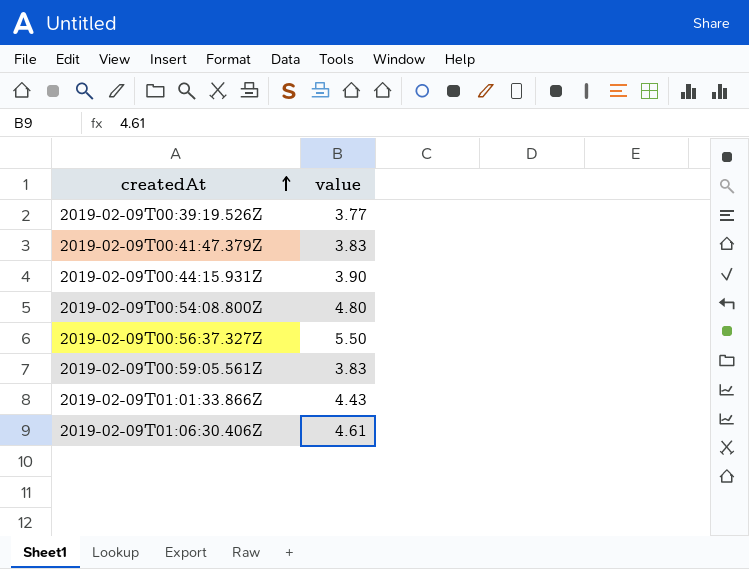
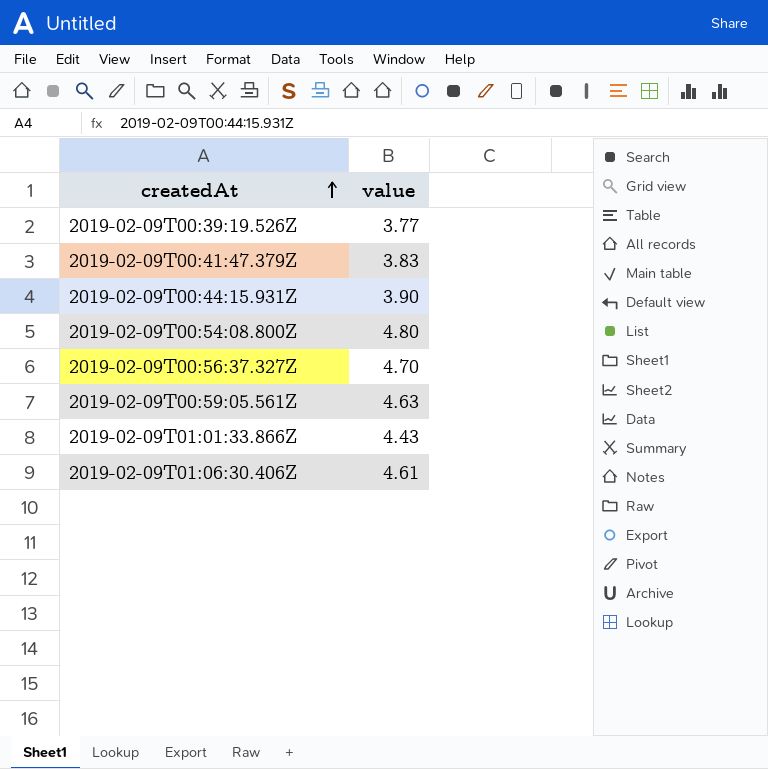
2019-02-09T00:56:37.327Z | value: 5.50 -> 4.70
2019-02-09T00:59:05.561Z | value: 3.83 -> 4.63

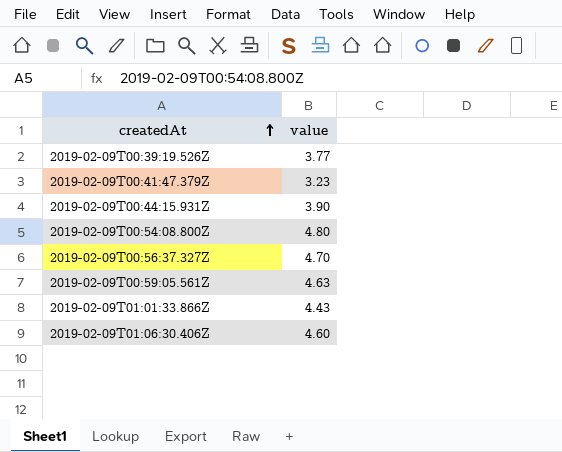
2019-02-09T00:41:47.379Z | value: 3.83 -> 3.23
2019-02-09T01:06:30.406Z | value: 4.61 -> 4.60

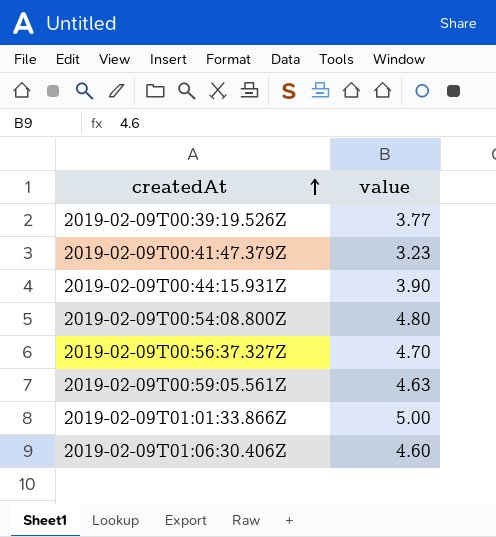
2019-02-09T01:01:33.866Z | value: 4.43 -> 5.00

